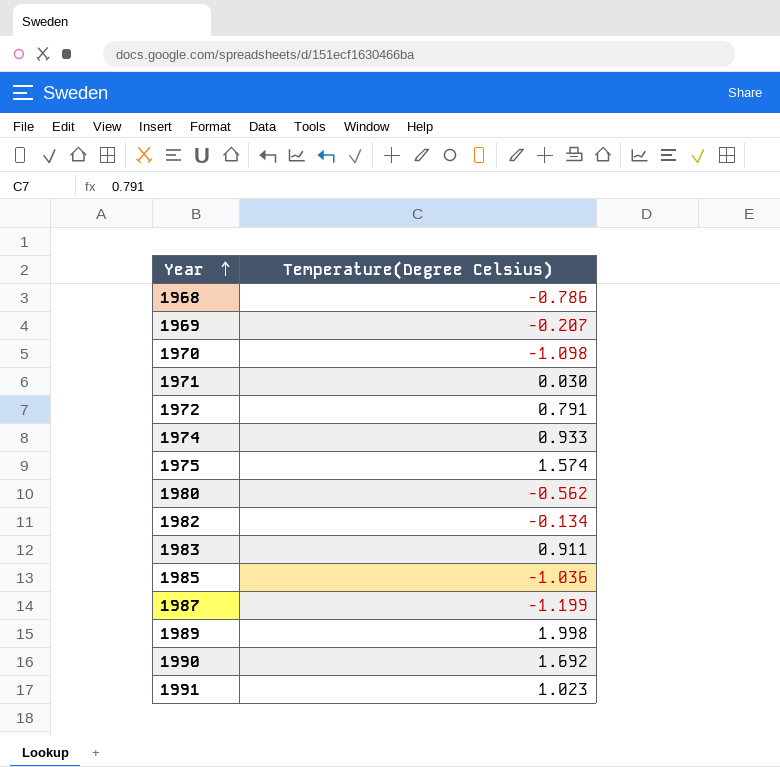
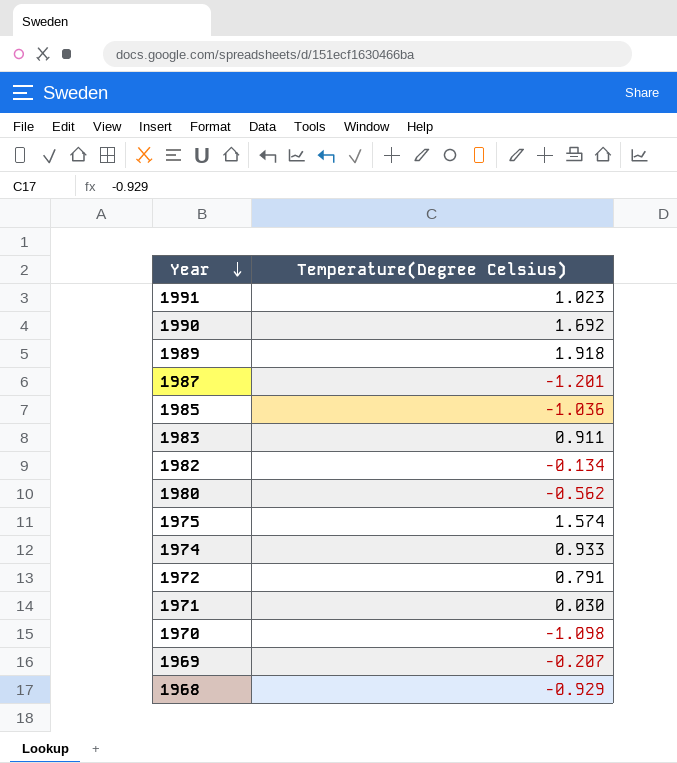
row order: Year ascending -> Year descending
1989 | Temperature(Degree Celsius): 1.998 -> 1.918
1987 | Temperature(Degree Celsius): -1.199 -> -1.201
1968 | Temperature(Degree Celsius): -0.786 -> -0.929

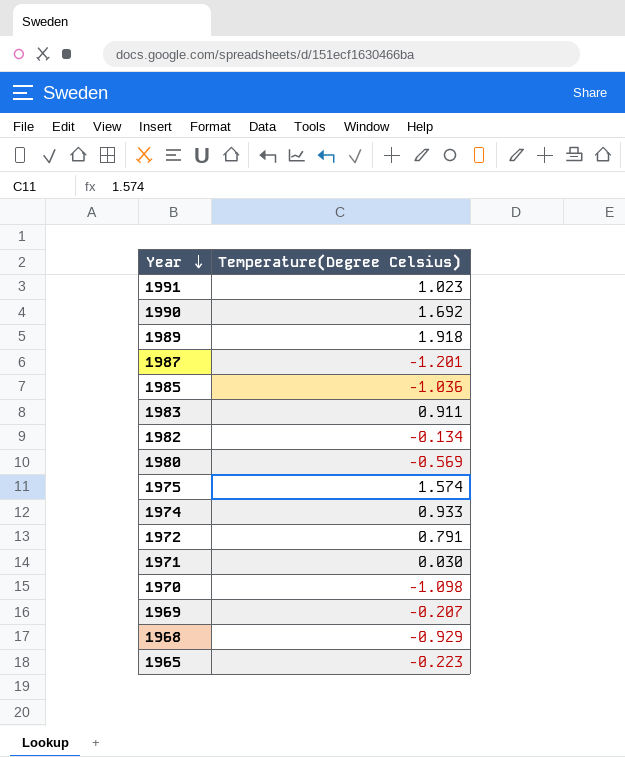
1980 | Temperature(Degree Celsius): -0.562 -> -0.569
row 1965: none -> -0.223

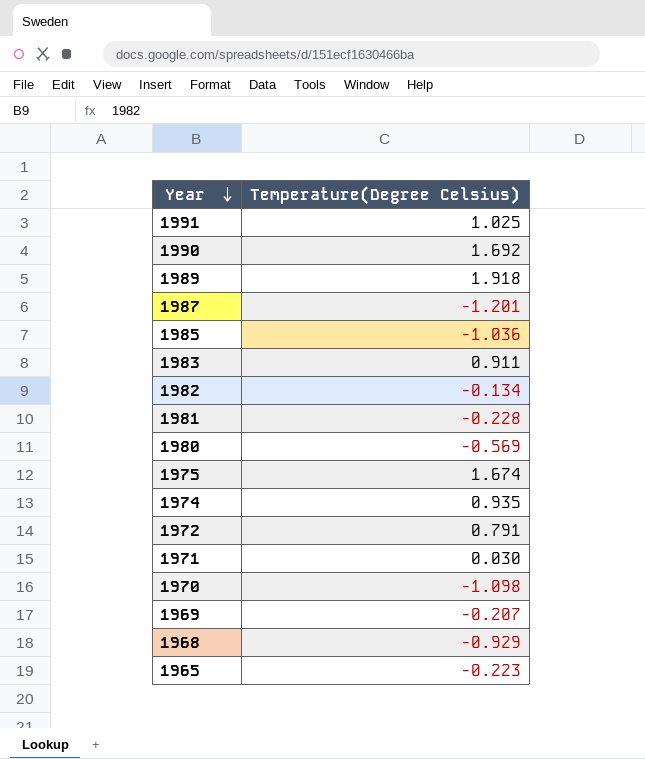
1991 | Temperature(Degree Celsius): 1.023 -> 1.025
row 1981: none -> -0.228
1975 | Temperature(Degree Celsius): 1.574 -> 1.674
1974 | Temperature(Degree Celsius): 0.933 -> 0.935

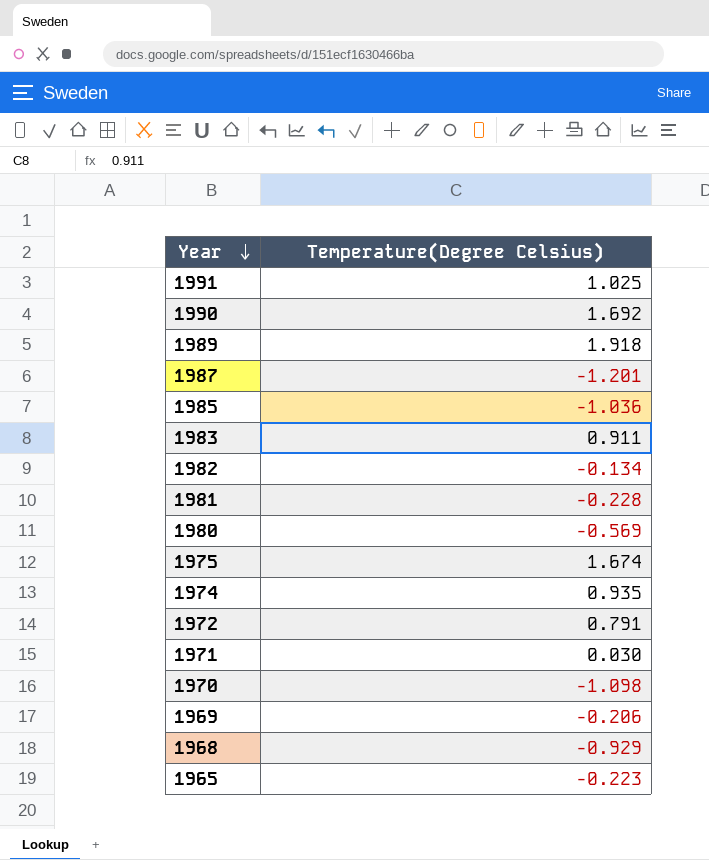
1969 | Temperature(Degree Celsius): -0.207 -> -0.206

